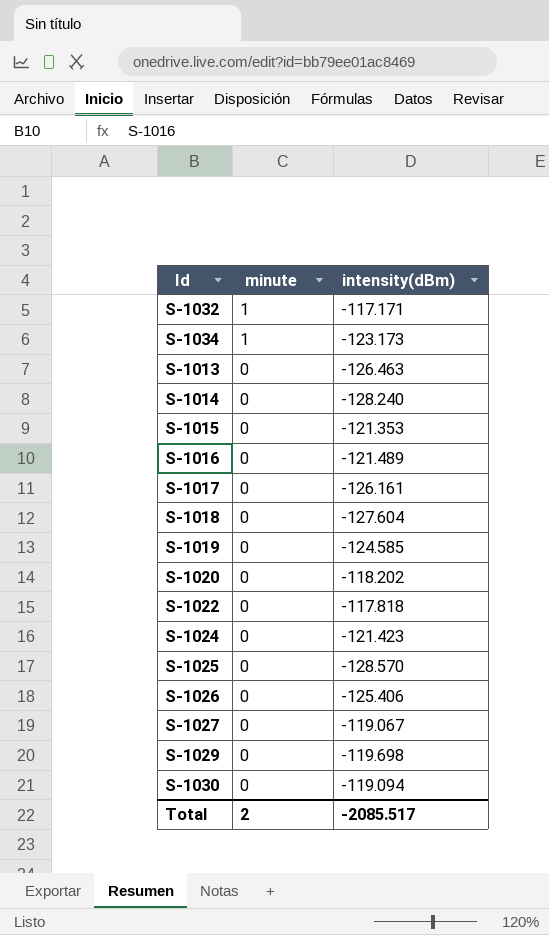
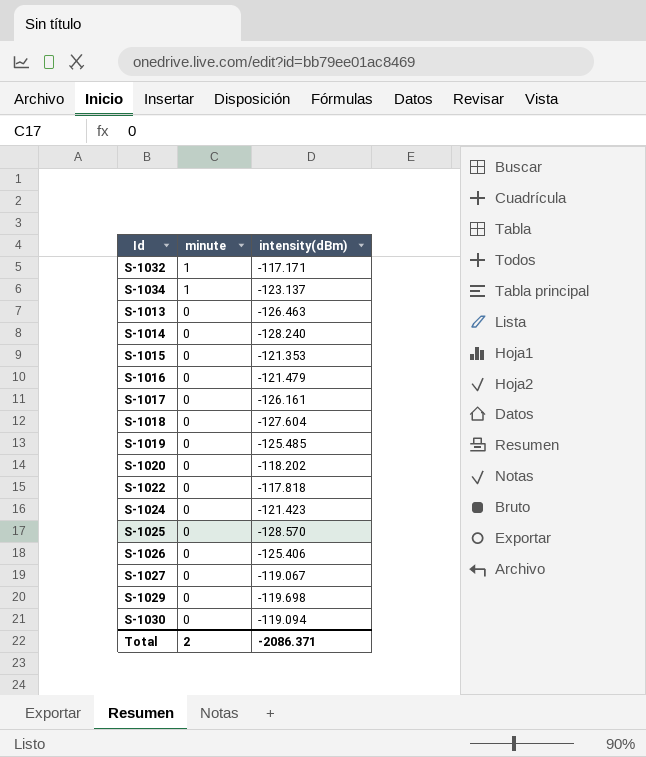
S-1034 | intensity(dBm): -123.173 -> -123.137
S-1016 | intensity(dBm): -121.489 -> -121.479
S-1019 | intensity(dBm): -124.585 -> -125.485
Total | intensity(dBm): -2085.517 -> -2086.371

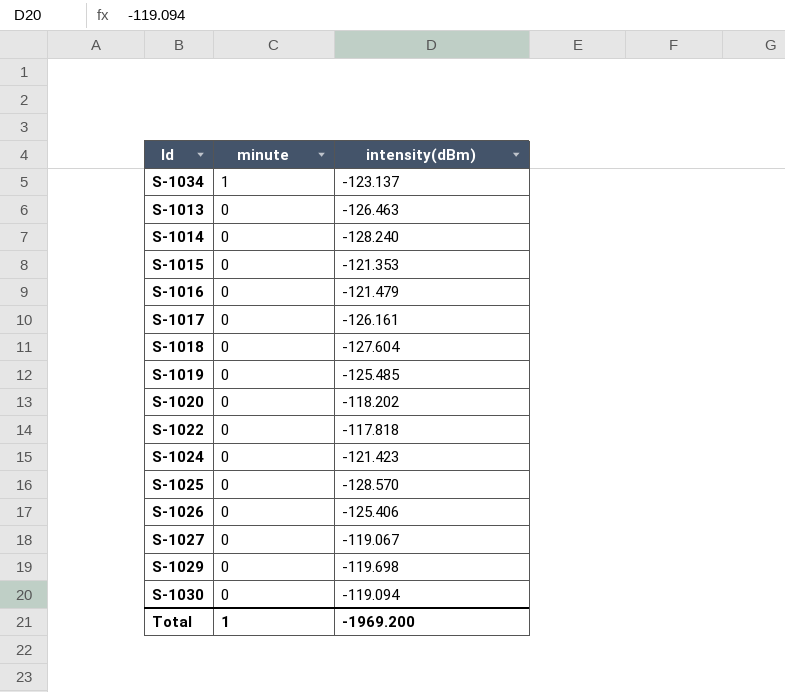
row S-1032: 1 | -117.171 -> none
Total | minute: 2 -> 1
Total | intensity(dBm): -2086.371 -> -1969.200

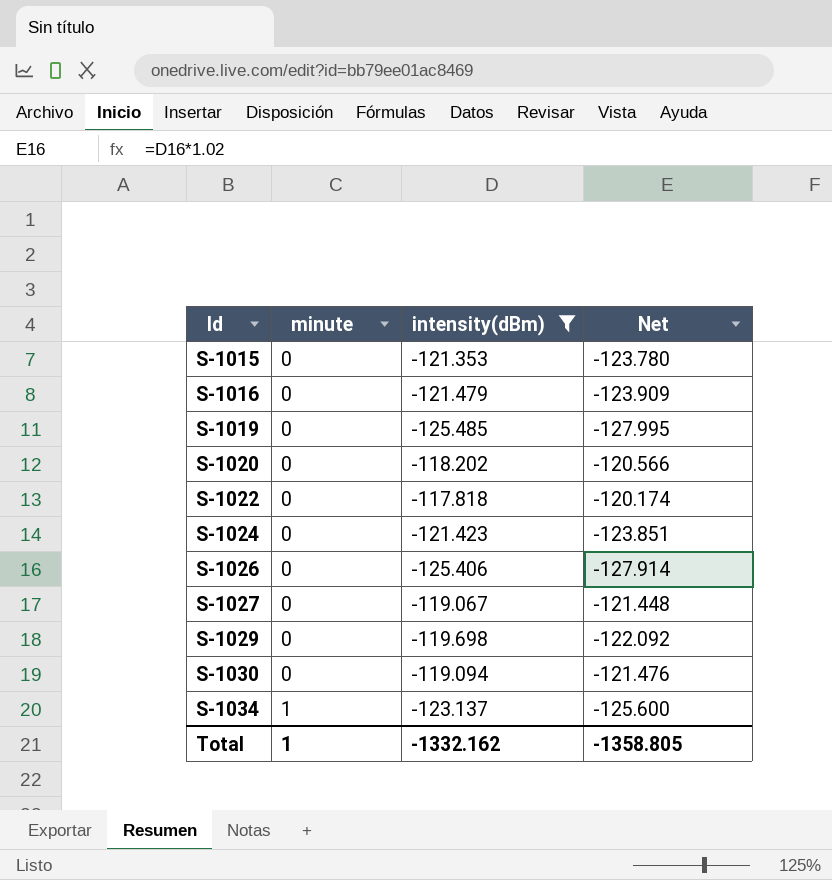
filter: none -> intensity(dBm) >= -125.485
row order: minute descending -> Id ascending
column Net | formula: none -> [intensity(dBm)] * 1.02
Total | intensity(dBm): -1969.200 -> -1332.162

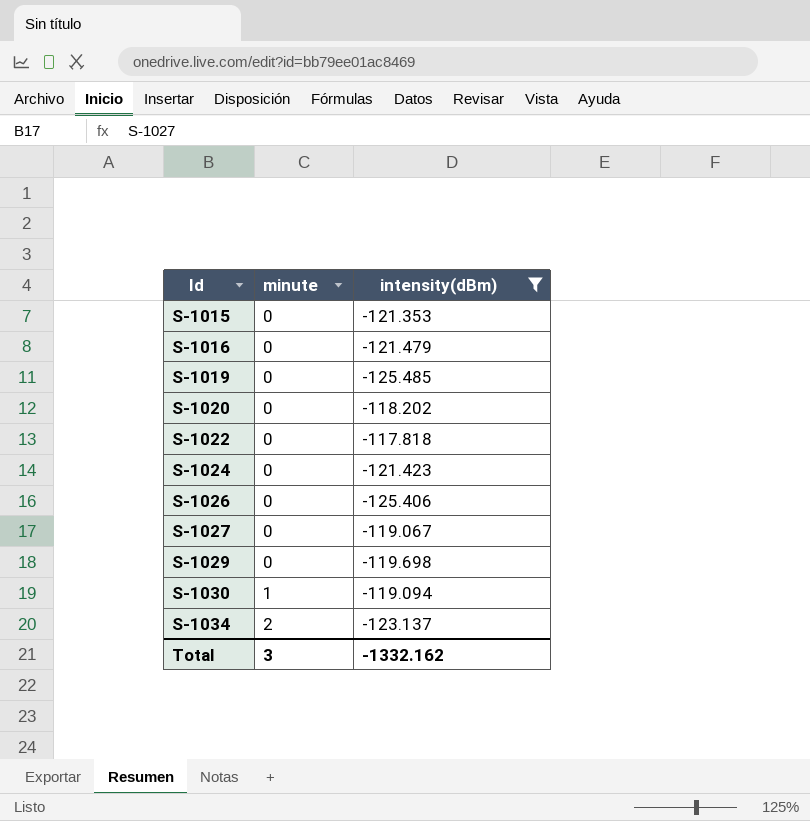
column Net | formula: [intensity(dBm)] * 1.02 -> none
S-1030 | minute: 0 -> 1
S-1034 | minute: 1 -> 2
Total | minute: 1 -> 3

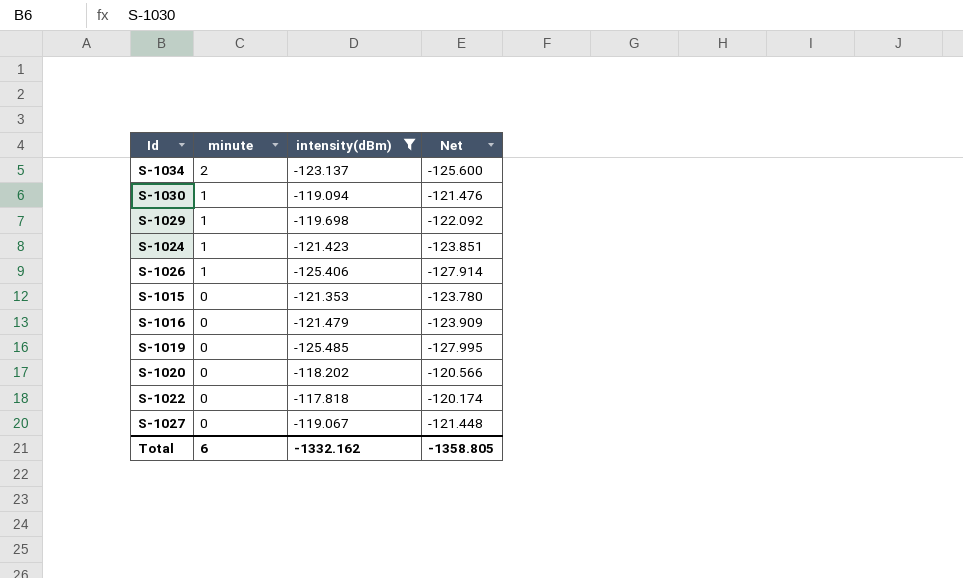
row order: Id ascending -> minute descending
column Net | formula: none -> [intensity(dBm)] * 1.02
S-1029 | minute: 0 -> 1
S-1024 | minute: 0 -> 1
S-1026 | minute: 0 -> 1
Total | minute: 3 -> 6

